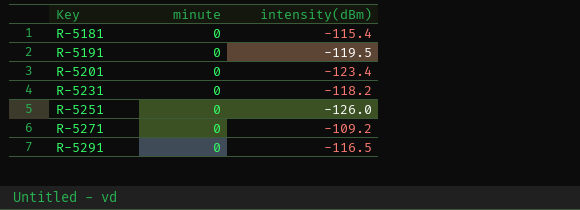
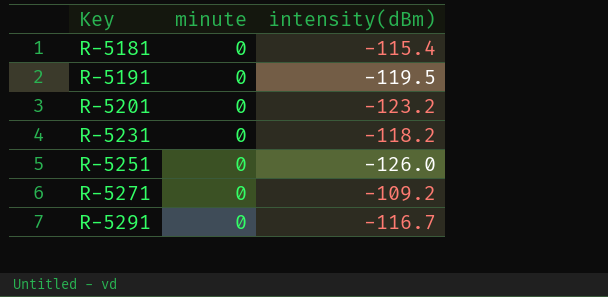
R-5201 | intensity(dBm): -123.4 -> -123.2
R-5291 | intensity(dBm): -116.5 -> -116.7

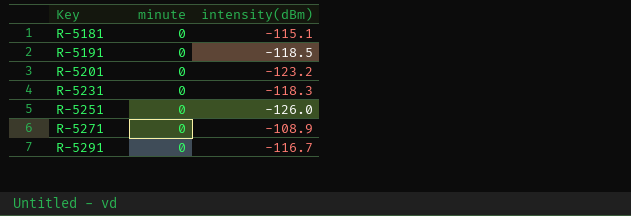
R-5181 | intensity(dBm): -115.4 -> -115.1
R-5191 | intensity(dBm): -119.5 -> -118.5
R-5231 | intensity(dBm): -118.2 -> -118.3
R-5271 | intensity(dBm): -109.2 -> -108.9

